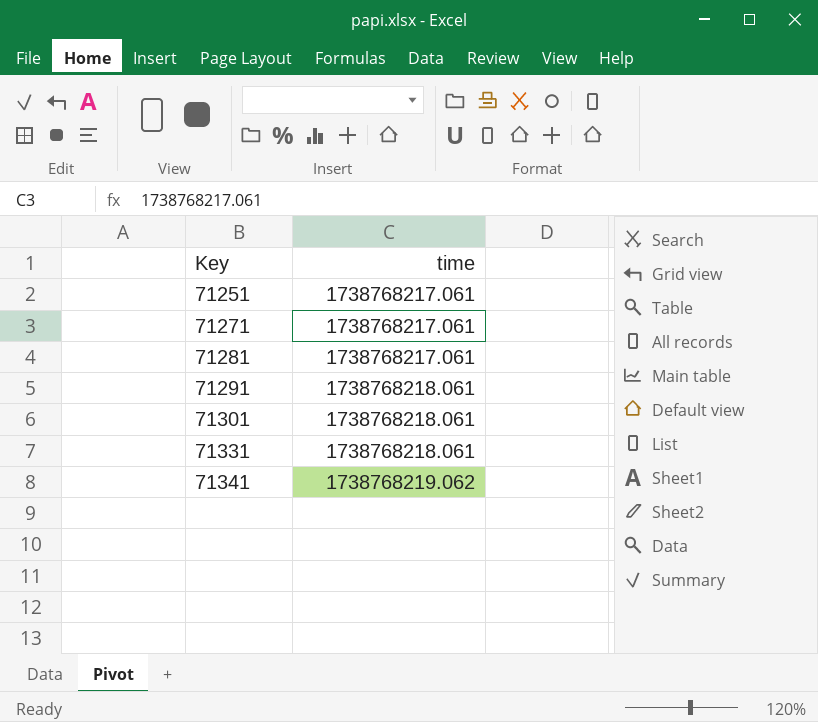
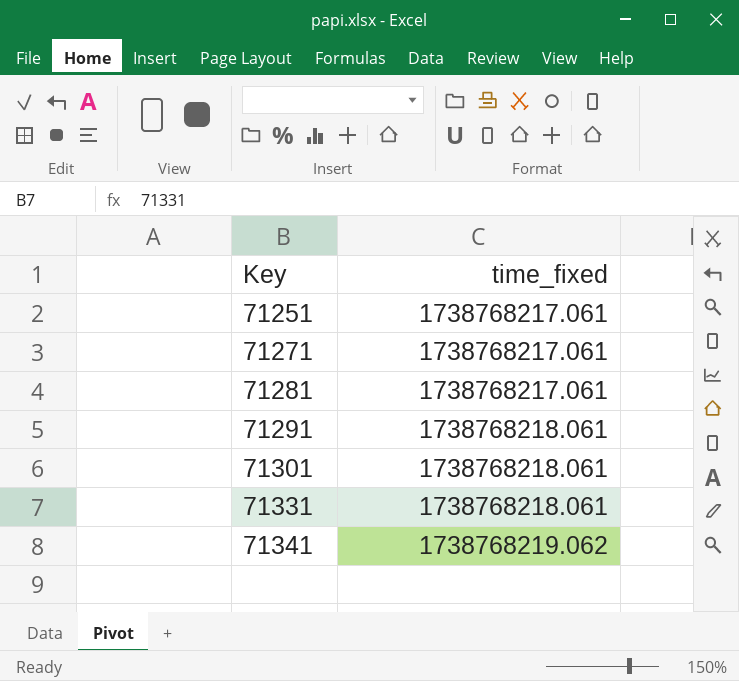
column name: time -> time_fixed

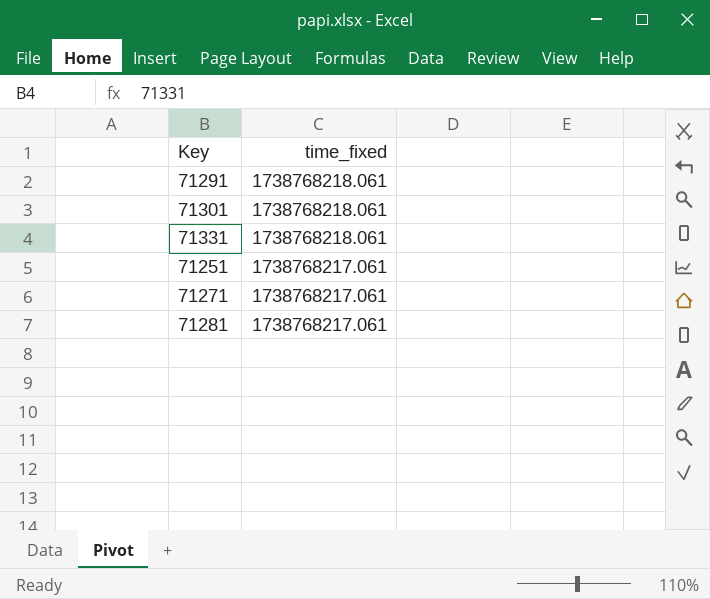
row order: Key ascending -> time_fixed descending
row 71341: 1738768219.062 -> none

